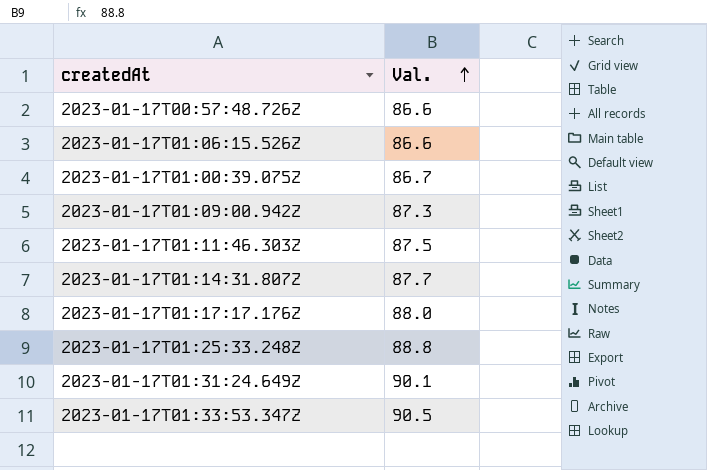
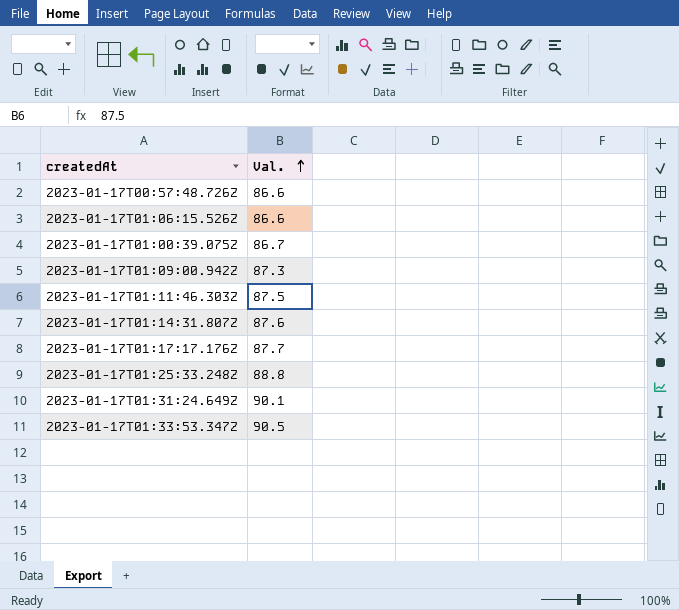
2023-01-17T01:14:31.807Z | Val.: 87.7 -> 87.6
2023-01-17T01:17:17.176Z | Val.: 88.0 -> 87.7

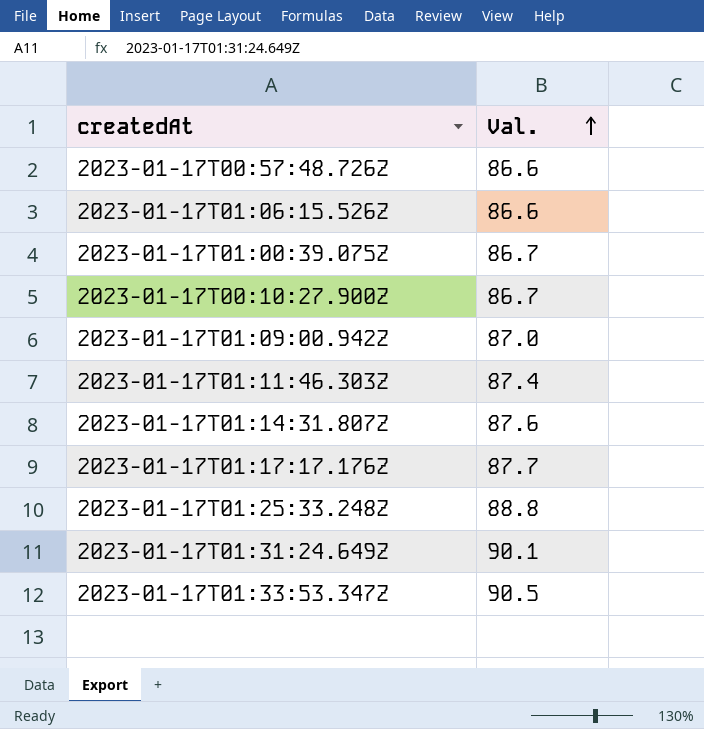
row 2023-01-17T00:10:27.900Z: none -> 86.7
2023-01-17T01:09:00.942Z | Val.: 87.3 -> 87.0
2023-01-17T01:11:46.303Z | Val.: 87.5 -> 87.4

